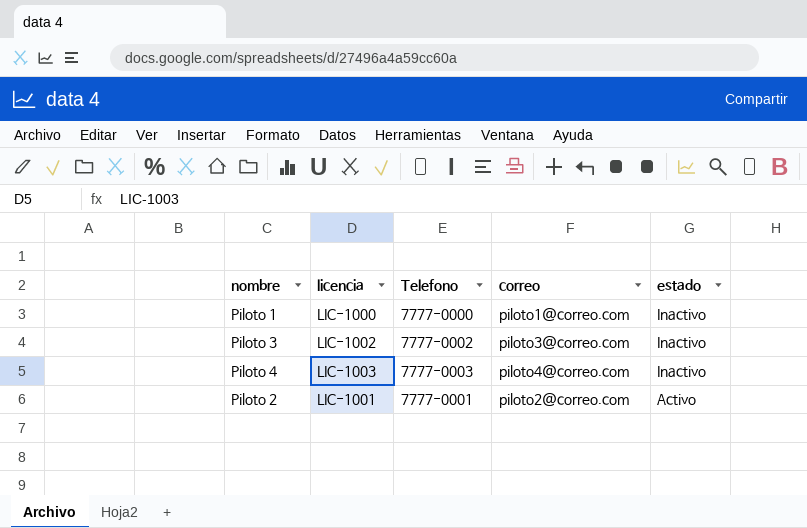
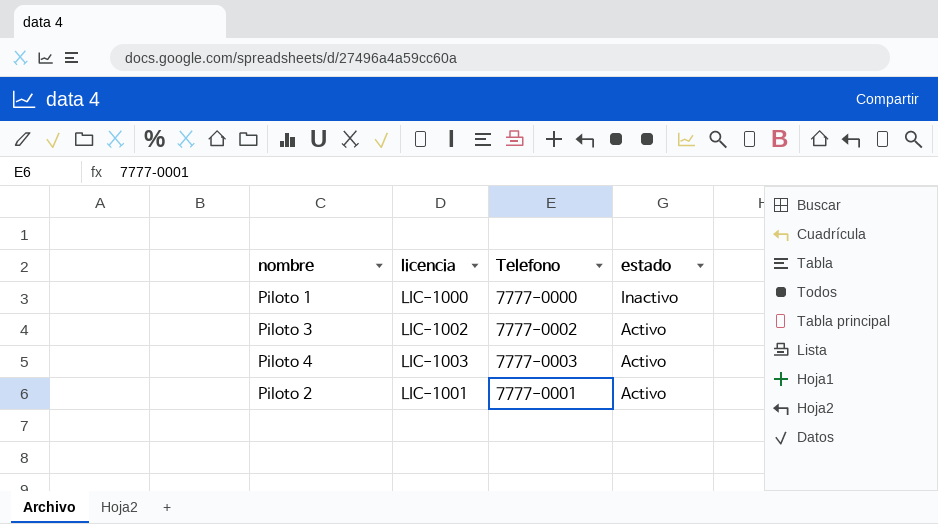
column correo | position: 4 -> none
Piloto 3 | estado: Inactivo -> Activo
Piloto 4 | estado: Inactivo -> Activo

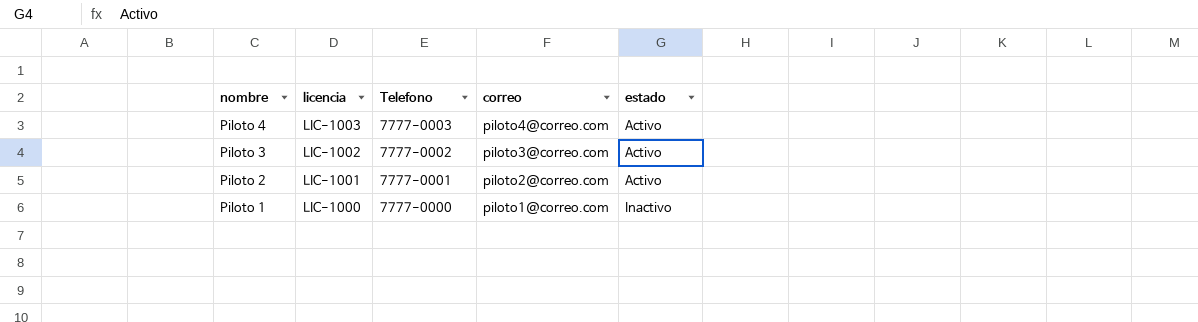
row order: estado descending -> nombre descending
column correo | position: none -> 4

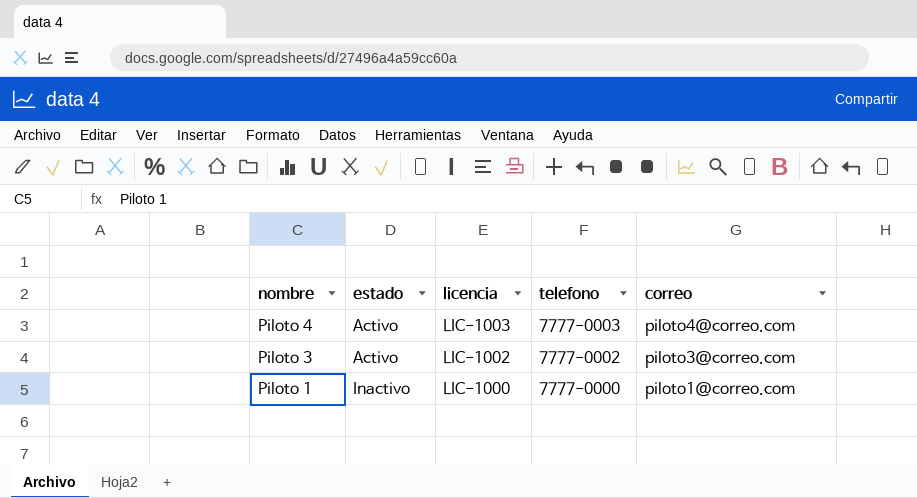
column estado | position: 5 -> 2
column name: Telefono -> telefono
row Piloto 2: LIC-1001 | 7777-0001 | piloto2@correo.com | Activo -> none

